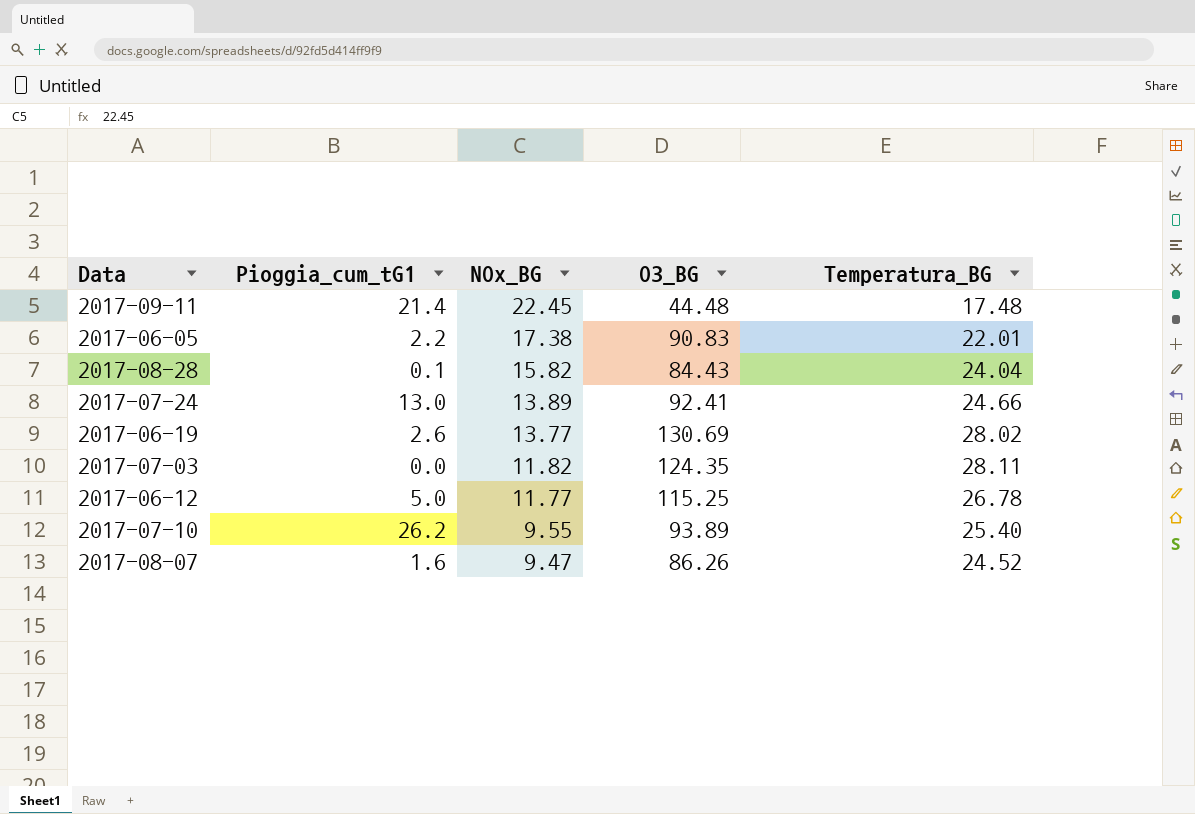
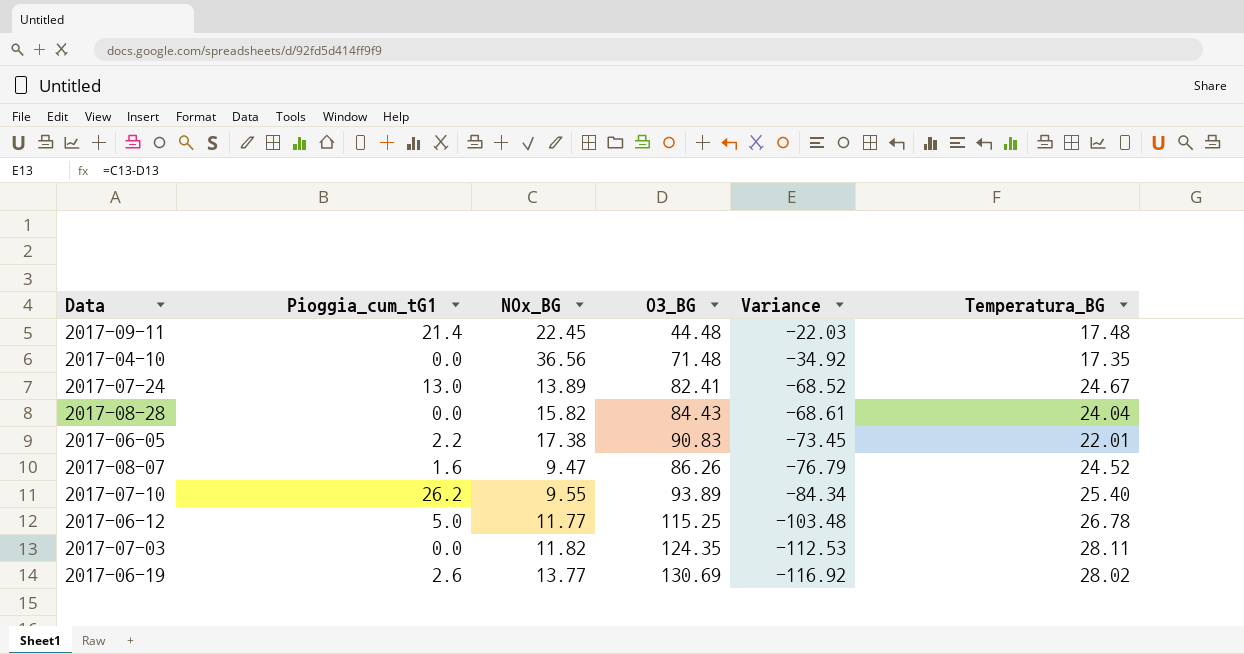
row order: NOx_BG descending -> Variance descending
column Variance | formula: none -> [NOx_BG] - [O3_BG]
row 2017-04-10: none -> 0.0 | 36.56 | 71.48 | -34.92 | 17.35
2017-07-24 | O3_BG: 92.41 -> 82.41
2017-07-24 | Temperatura_BG: 24.66 -> 24.67
2017-08-28 | Pioggia_cum_tG1: 0.1 -> 0.0

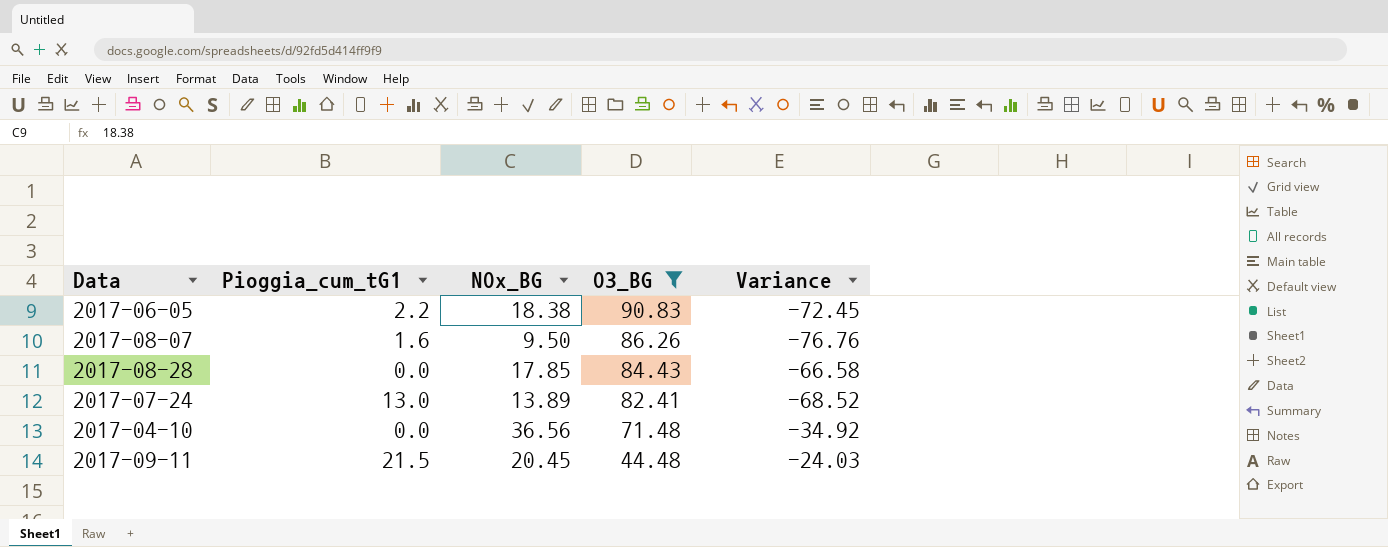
filter: none -> O3_BG <= 90.83
row order: Variance descending -> O3_BG descending
column Temperatura_BG | position: 6 -> none
2017-06-05 | NOx_BG: 17.38 -> 18.38
2017-06-05 | Variance: -73.45 -> -72.45
2017-08-07 | NOx_BG: 9.47 -> 9.50
2017-08-07 | Variance: -76.79 -> -76.76
2017-08-28 | NOx_BG: 15.82 -> 17.85
2017-08-28 | Variance: -68.61 -> -66.58
2017-09-11 | Pioggia_cum_tG1: 21.4 -> 21.5
2017-09-11 | NOx_BG: 22.45 -> 20.45
2017-09-11 | Variance: -22.03 -> -24.03

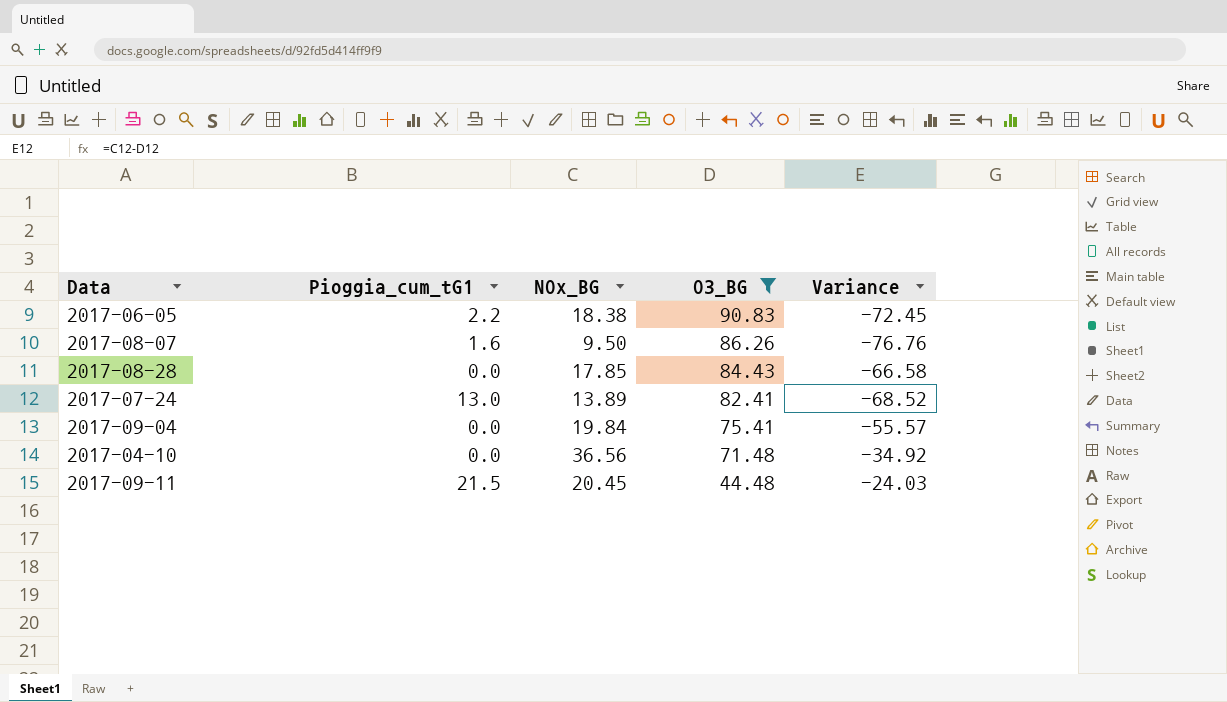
row 2017-09-04: none -> 0.0 | 19.84 | 75.41 | -55.57

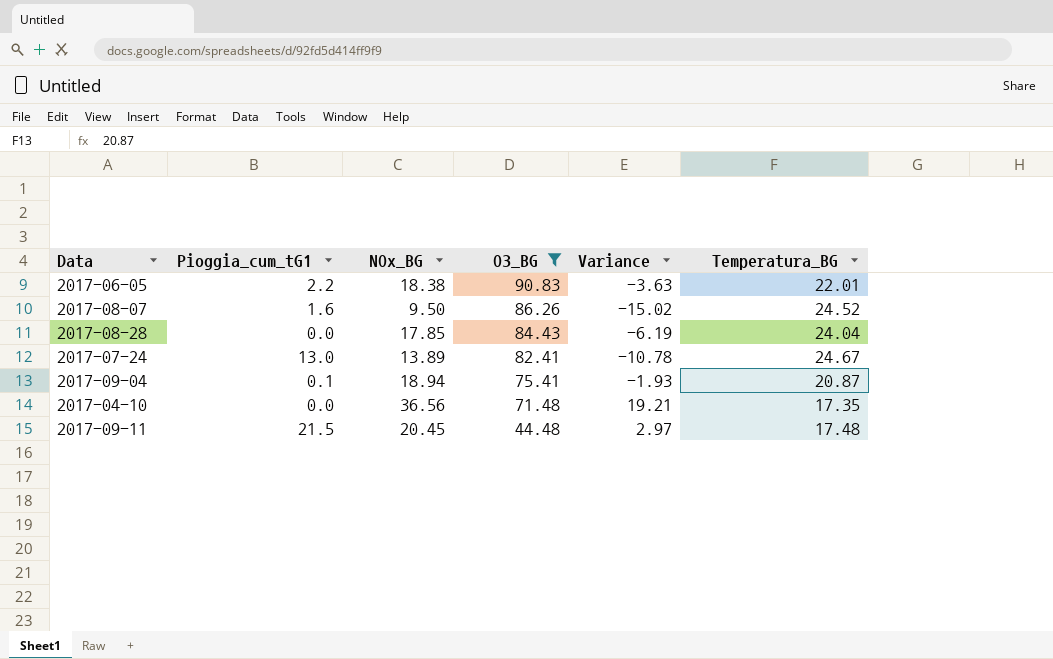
column Variance | formula: [NOx_BG] - [O3_BG] -> [NOx_BG] - [Temperatura_BG]
column Temperatura_BG | position: none -> 6
2017-09-04 | Pioggia_cum_tG1: 0.0 -> 0.1
2017-09-04 | NOx_BG: 19.84 -> 18.94

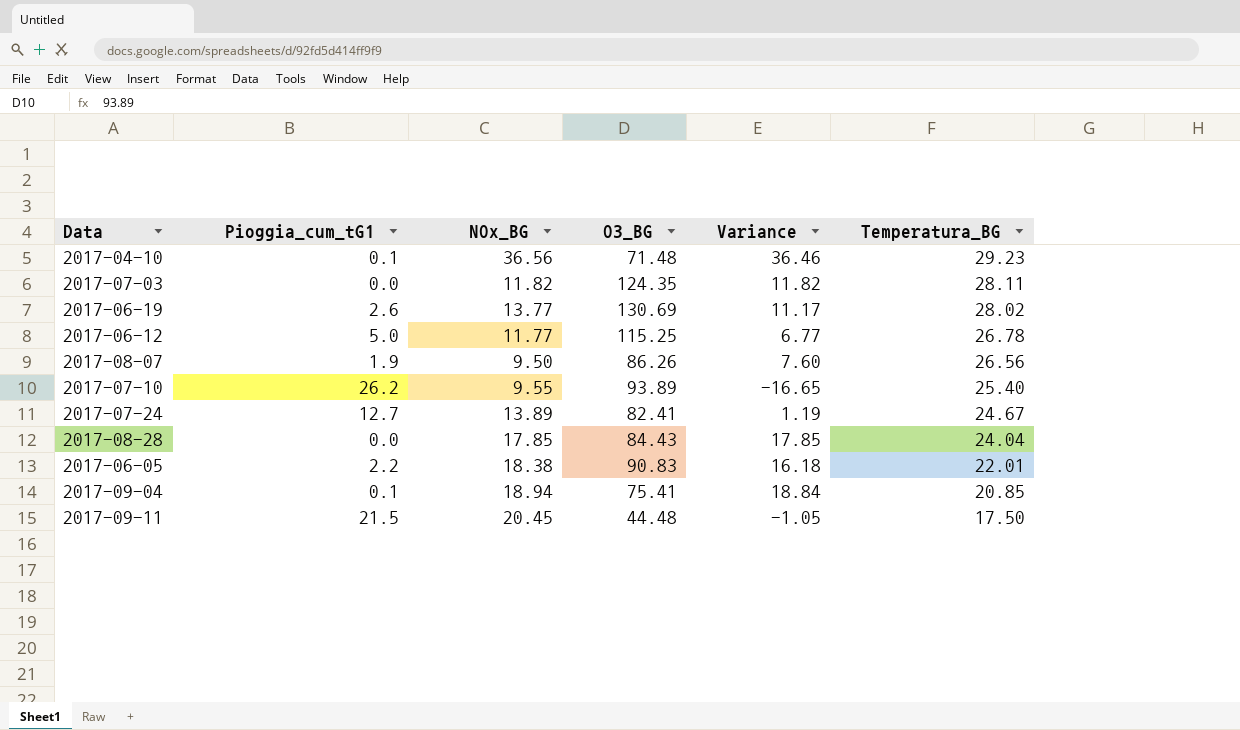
filter: O3_BG <= 90.83 -> none
row order: O3_BG descending -> Temperatura_BG descending
column Variance | formula: [NOx_BG] - [Temperatura_BG] -> [NOx_BG] - [Pioggia_cum_tG1]
2017-04-10 | Pioggia_cum_tG1: 0.0 -> 0.1
2017-04-10 | Temperatura_BG: 17.35 -> 29.23
2017-08-07 | Pioggia_cum_tG1: 1.6 -> 1.9
2017-08-07 | Temperatura_BG: 24.52 -> 26.56
2017-07-24 | Pioggia_cum_tG1: 13.0 -> 12.7
2017-09-04 | Temperatura_BG: 20.87 -> 20.85
2017-09-11 | Temperatura_BG: 17.48 -> 17.50

